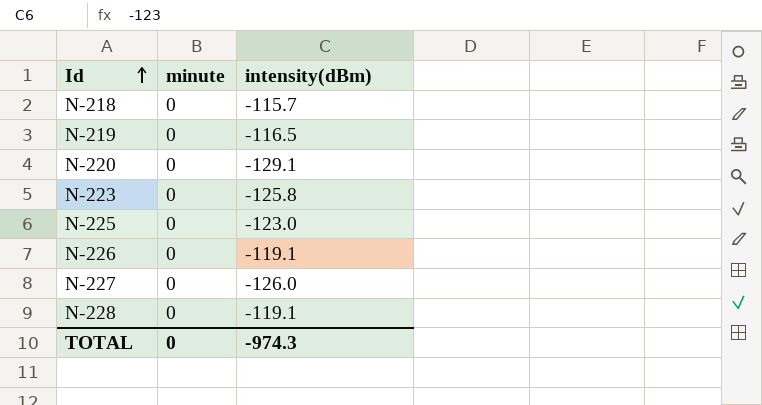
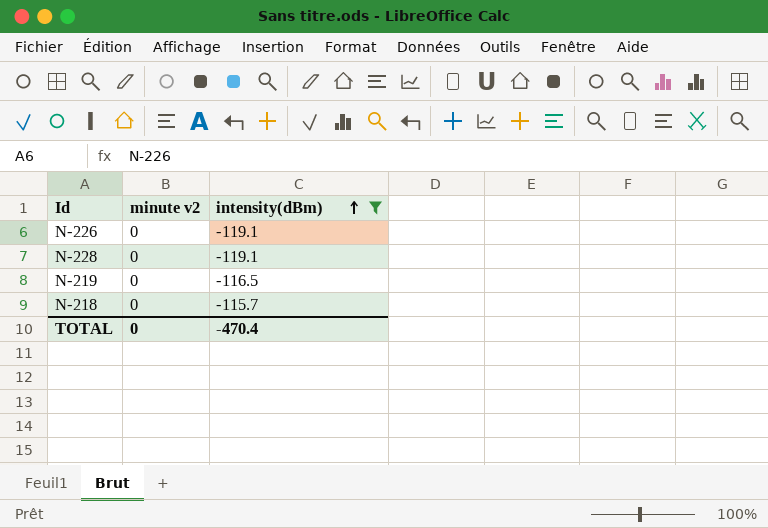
filter: none -> intensity(dBm) >= -119.1
row order: Id ascending -> intensity(dBm) ascending
column name: minute -> minute v2
TOTAL | intensity(dBm): -974.3 -> -470.4

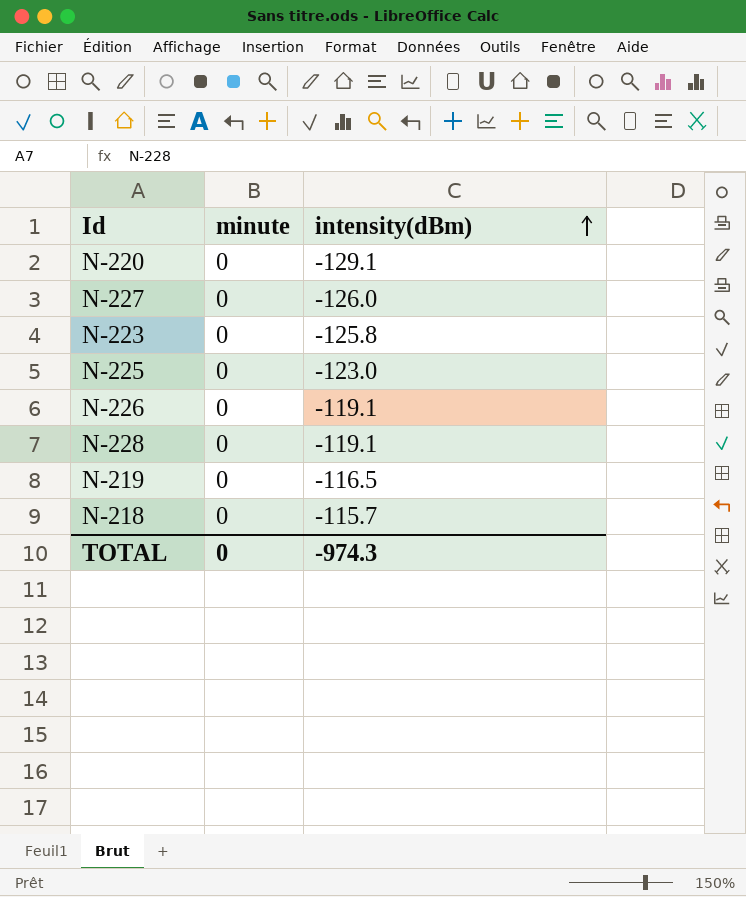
filter: intensity(dBm) >= -119.1 -> none
column name: minute v2 -> minute
TOTAL | intensity(dBm): -470.4 -> -974.3

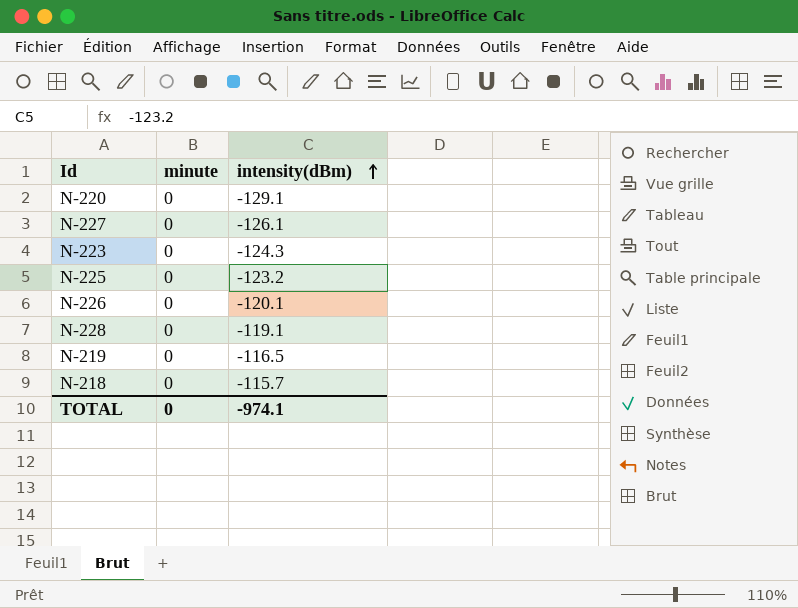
N-227 | intensity(dBm): -126.0 -> -126.1
N-223 | intensity(dBm): -125.8 -> -124.3
N-225 | intensity(dBm): -123.0 -> -123.2
N-226 | intensity(dBm): -119.1 -> -120.1
TOTAL | intensity(dBm): -974.3 -> -974.1

